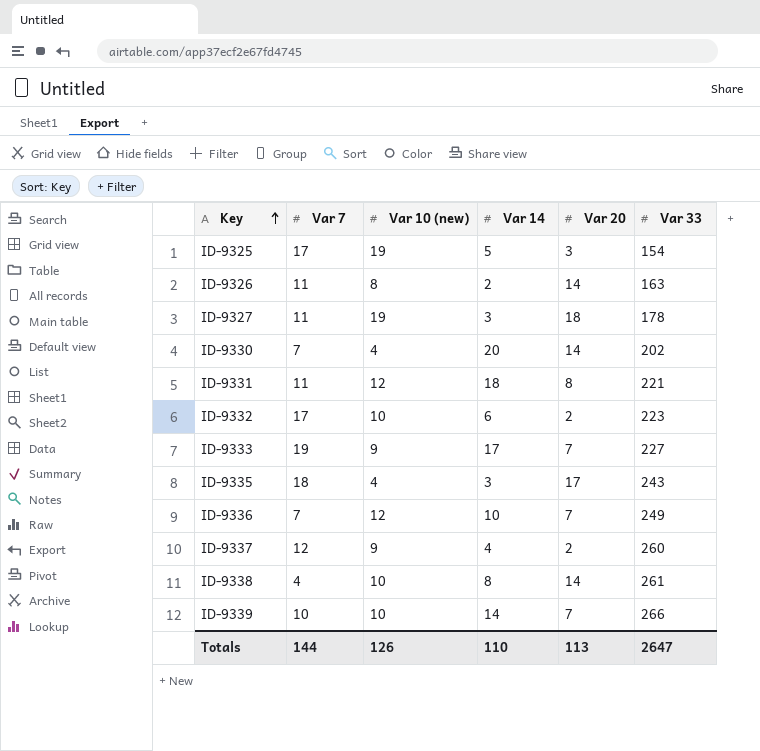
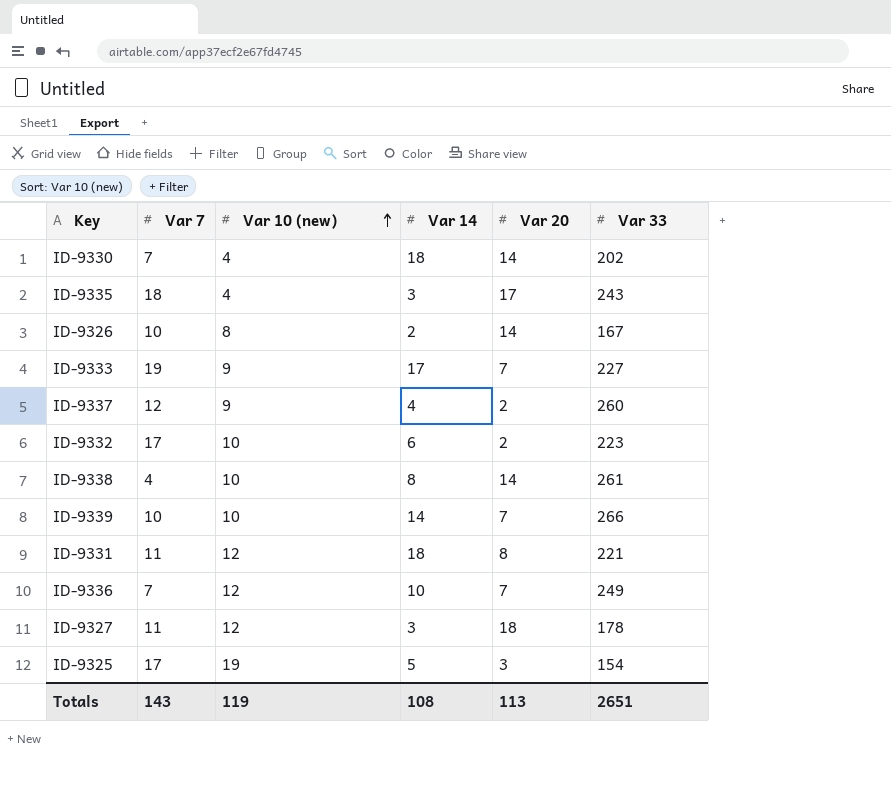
row order: Key ascending -> Var 10 (new) ascending
ID-9330 | Var 14: 20 -> 18
ID-9326 | Var 7: 11 -> 10
ID-9326 | Var 33: 163 -> 167
ID-9327 | Var 10 (new): 19 -> 12
Totals | Var 7: 144 -> 143
Totals | Var 10 (new): 126 -> 119
Totals | Var 14: 110 -> 108
Totals | Var 33: 2647 -> 2651

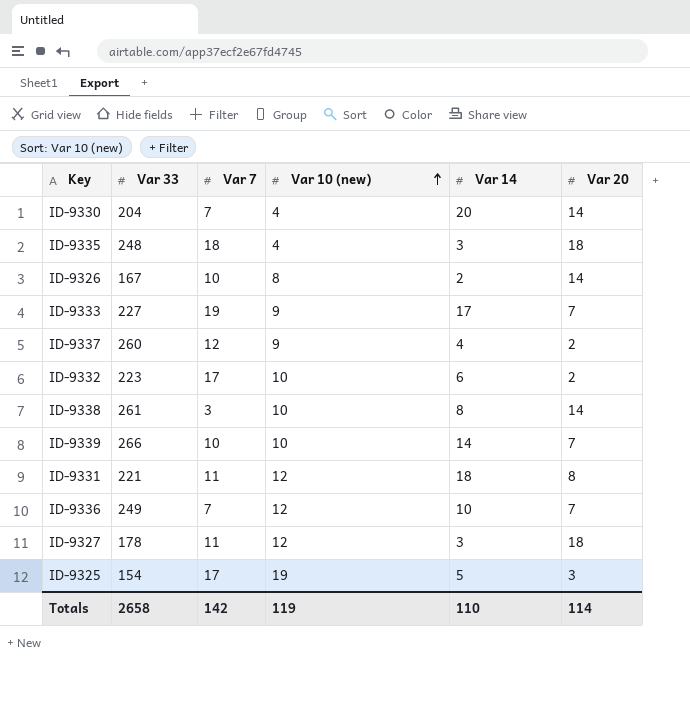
column Var 33 | position: 6 -> 2
ID-9330 | Var 33: 202 -> 204
ID-9330 | Var 14: 18 -> 20
ID-9335 | Var 33: 243 -> 248
ID-9335 | Var 20: 17 -> 18
ID-9338 | Var 7: 4 -> 3
Totals | Var 33: 2651 -> 2658
Totals | Var 7: 143 -> 142
Totals | Var 14: 108 -> 110
Totals | Var 20: 113 -> 114

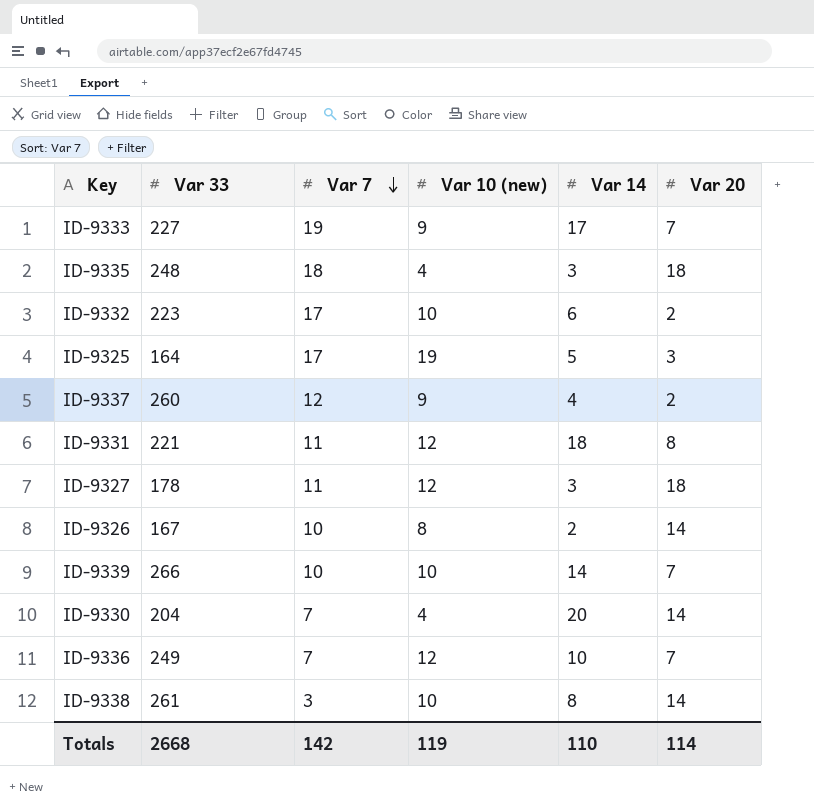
row order: Var 10 (new) ascending -> Var 7 descending
ID-9325 | Var 33: 154 -> 164
Totals | Var 33: 2658 -> 2668

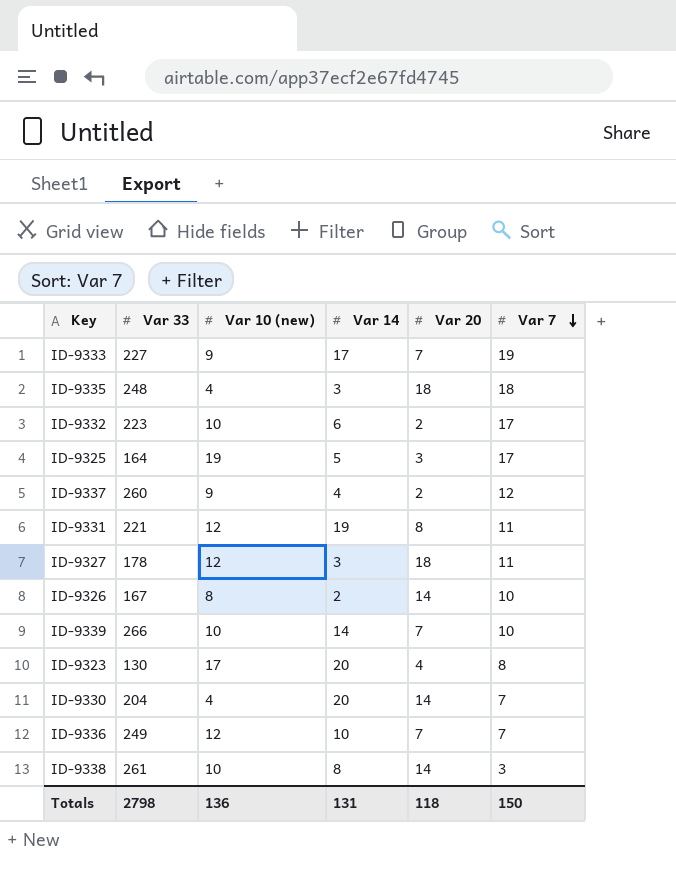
column Var 7 | position: 3 -> 6
ID-9331 | Var 14: 18 -> 19
row ID-9323: none -> 130 | 17 | 20 | 4 | 8
Totals | Var 33: 2668 -> 2798
Totals | Var 10 (new): 119 -> 136
Totals | Var 14: 110 -> 131
Totals | Var 20: 114 -> 118
Totals | Var 7: 142 -> 150

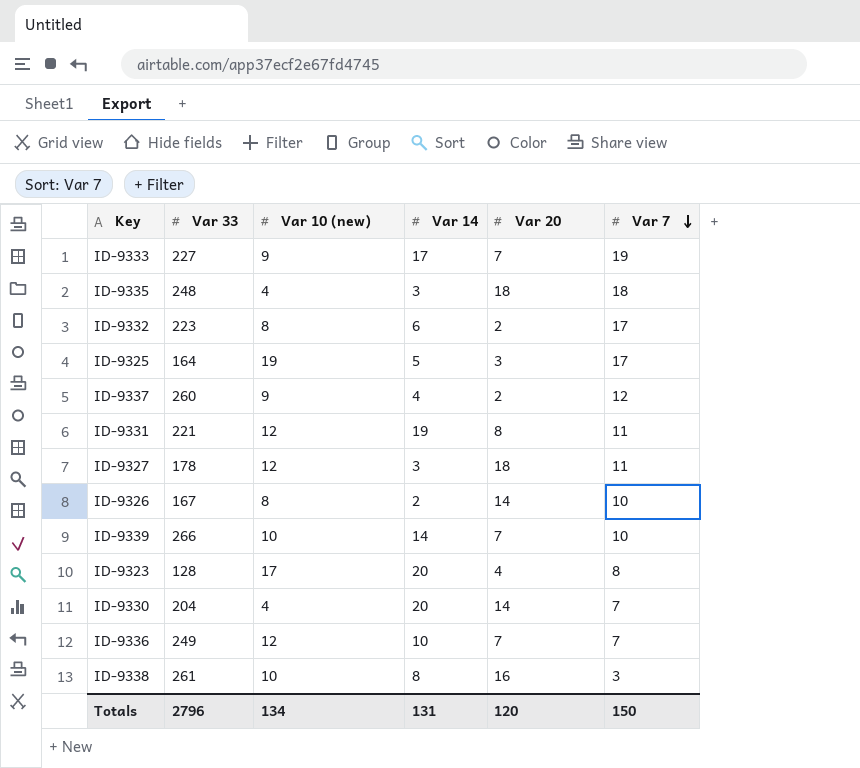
ID-9332 | Var 10 (new): 10 -> 8
ID-9323 | Var 33: 130 -> 128
ID-9338 | Var 20: 14 -> 16
Totals | Var 33: 2798 -> 2796
Totals | Var 10 (new): 136 -> 134
Totals | Var 20: 118 -> 120

